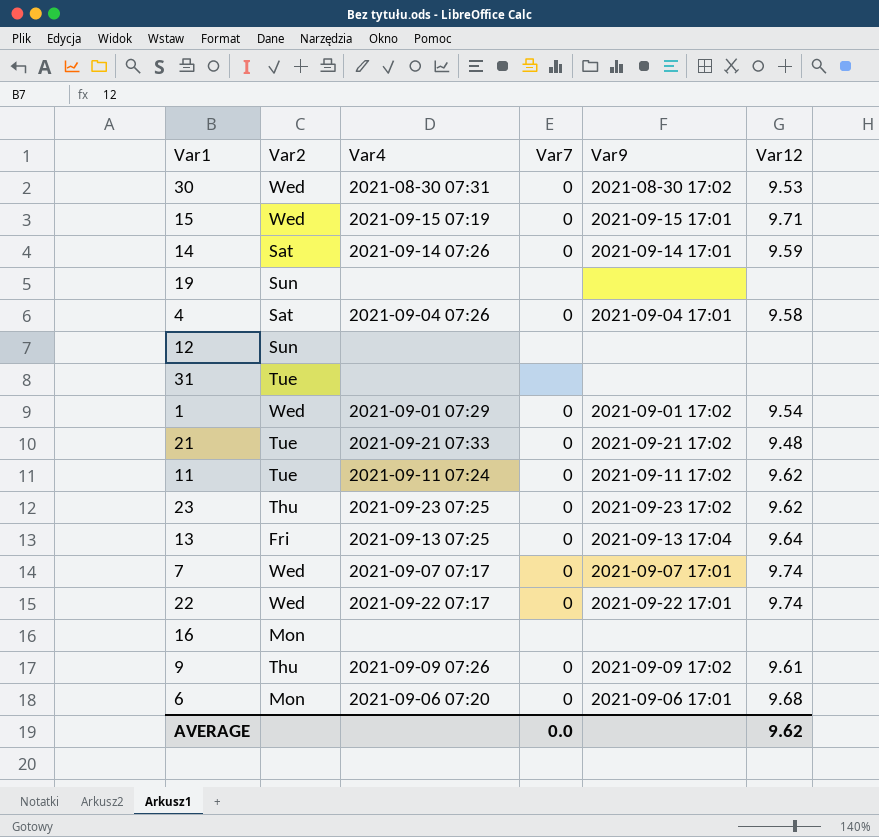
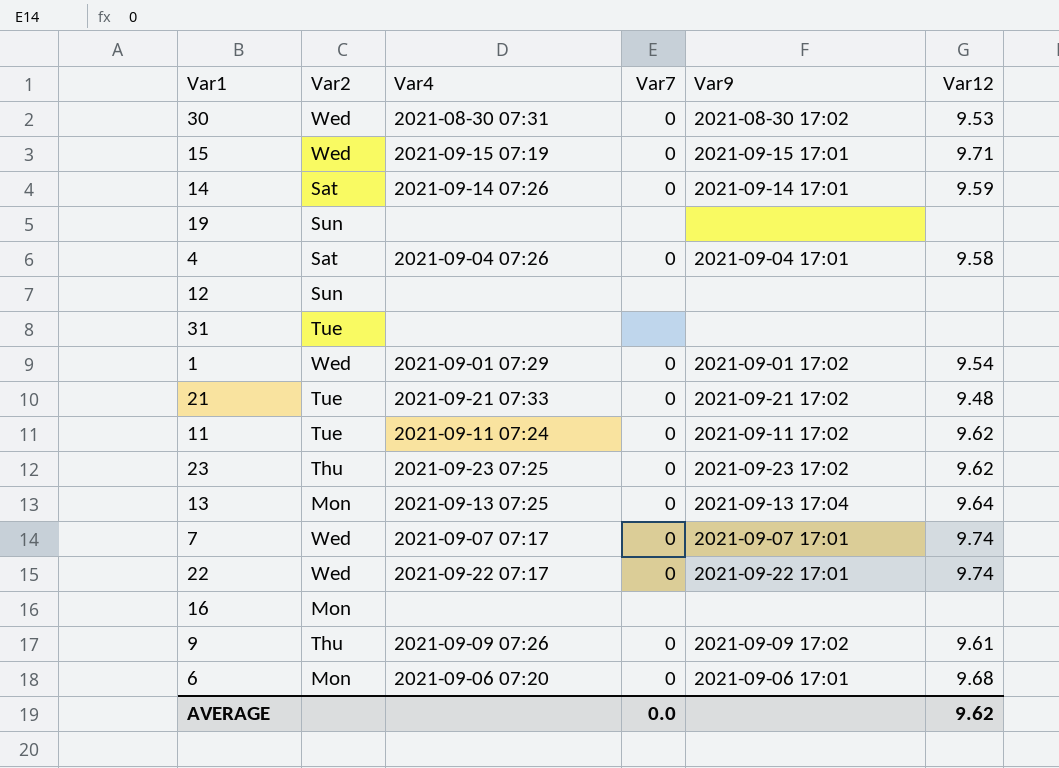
13 | Var2: Fri -> Mon

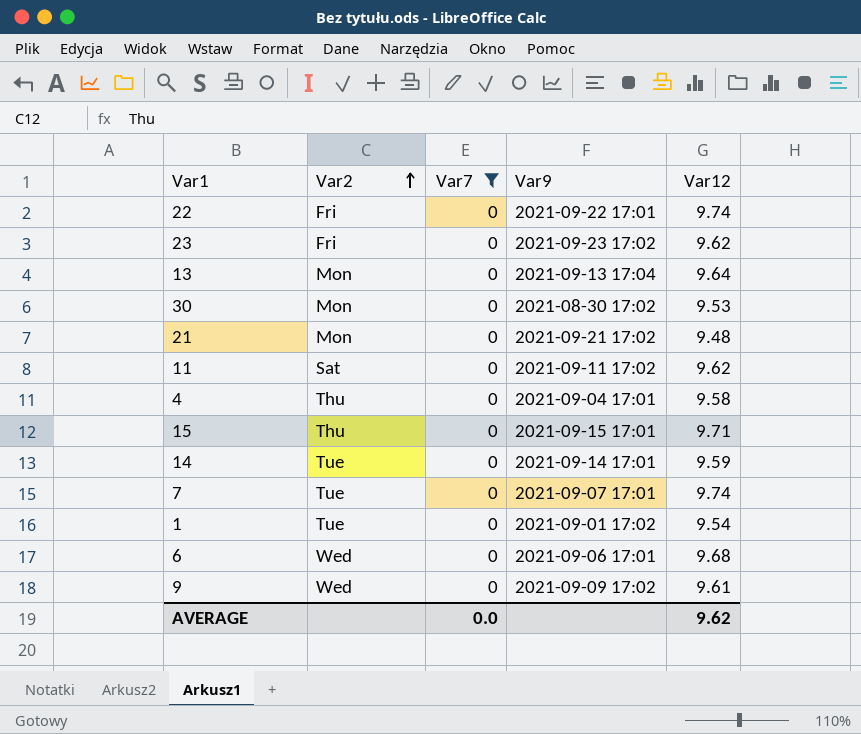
filter: none -> Var7 = 0
row order: none -> Var2 ascending
column Var4 | position: 3 -> none
22 | Var2: Wed -> Fri
23 | Var2: Thu -> Fri
30 | Var2: Wed -> Mon
21 | Var2: Tue -> Mon
11 | Var2: Tue -> Sat
4 | Var2: Sat -> Thu
15 | Var2: Wed -> Thu
14 | Var2: Sat -> Tue
7 | Var2: Wed -> Tue
1 | Var2: Wed -> Tue
6 | Var2: Mon -> Wed
9 | Var2: Thu -> Wed

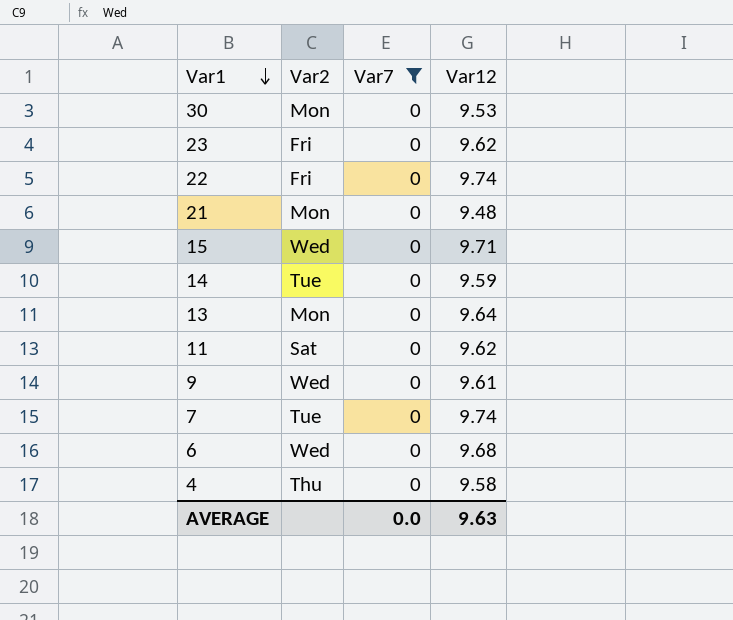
row order: Var2 ascending -> Var1 descending
column Var9 | position: 4 -> none
row 1: Tue | 0 | 2021-09-01 17:02 | 9.54 -> none
15 | Var2: Thu -> Wed
AVERAGE | Var12: 9.62 -> 9.63

